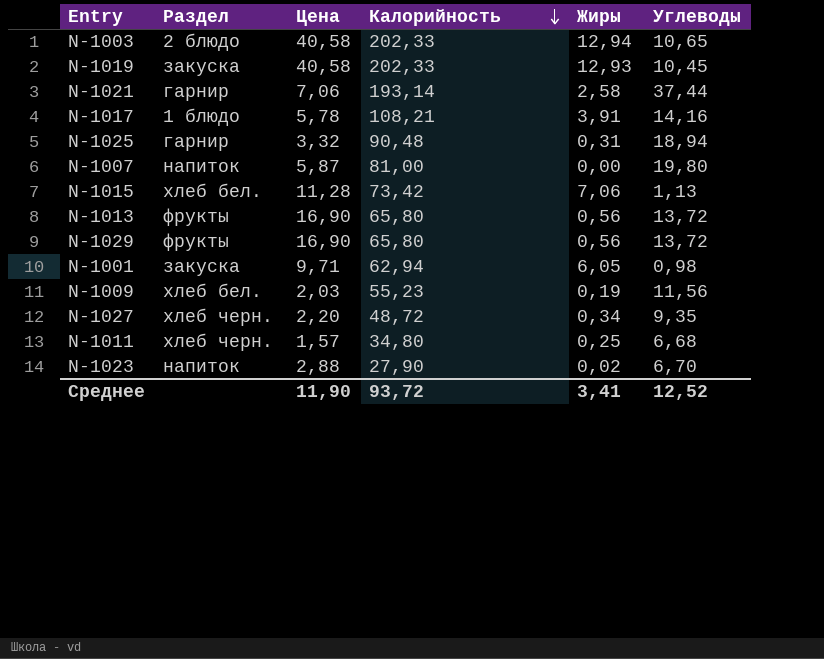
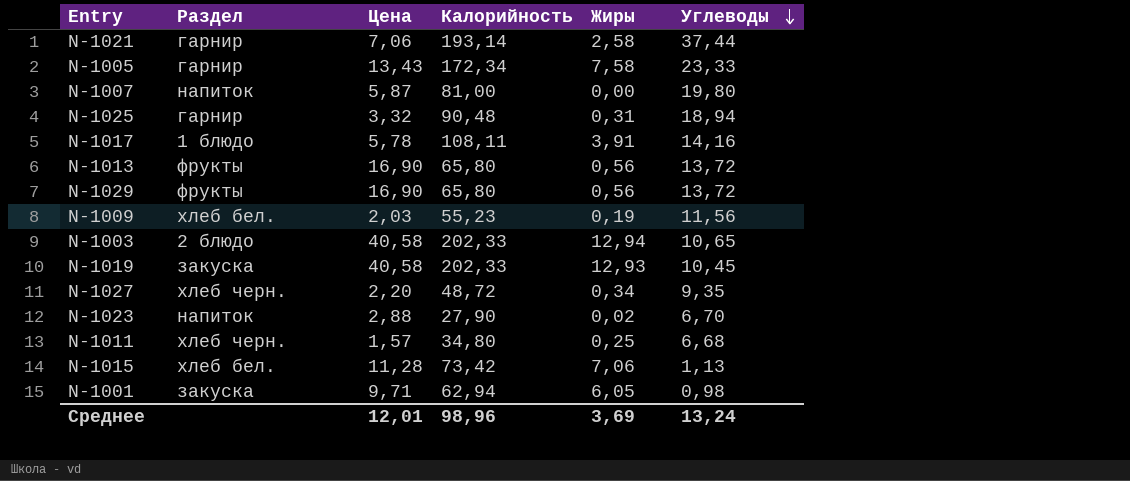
row order: Калорийность descending -> Углеводы descending
row N-1005: none -> гарнир | 13,43 | 172,34 | 7,58 | 23,33
N-1017 | Калорийность: 108,21 -> 108,11
Среднее | Цена: 11,90 -> 12,01
Среднее | Калорийность: 93,72 -> 98,96
Среднее | Жиры: 3,41 -> 3,69
Среднее | Углеводы: 12,52 -> 13,24

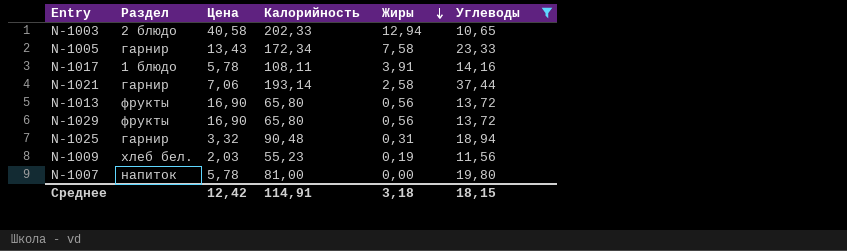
filter: none -> Углеводы >= 10,65
row order: Углеводы descending -> Жиры descending
N-1007 | Цена: 5,87 -> 5,78
Среднее | Цена: 12,01 -> 12,42
Среднее | Калорийность: 98,96 -> 114,91
Среднее | Жиры: 3,69 -> 3,18
Среднее | Углеводы: 13,24 -> 18,15

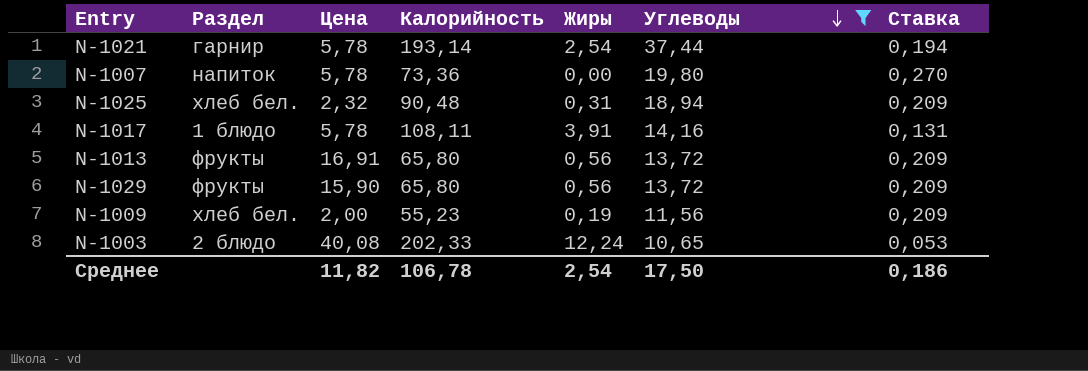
row order: Жиры descending -> Углеводы descending
column Ставка | formula: none -> [Углеводы] / [Калорийность]
row N-1005: гарнир | 13,43 | 172,34 | 7,58 | 23,33 -> none
N-1021 | Цена: 7,06 -> 5,78
N-1021 | Жиры: 2,58 -> 2,54
N-1007 | Калорийность: 81,00 -> 73,36
N-1025 | Раздел: гарнир -> хлеб бел.
N-1025 | Цена: 3,32 -> 2,32
N-1013 | Цена: 16,90 -> 16,91
N-1029 | Цена: 16,90 -> 15,90
N-1009 | Цена: 2,03 -> 2,00
N-1003 | Цена: 40,58 -> 40,08
N-1003 | Жиры: 12,94 -> 12,24
Среднее | Цена: 12,42 -> 11,82
Среднее | Калорийность: 114,91 -> 106,78
Среднее | Жиры: 3,18 -> 2,54
Среднее | Углеводы: 18,15 -> 17,50

